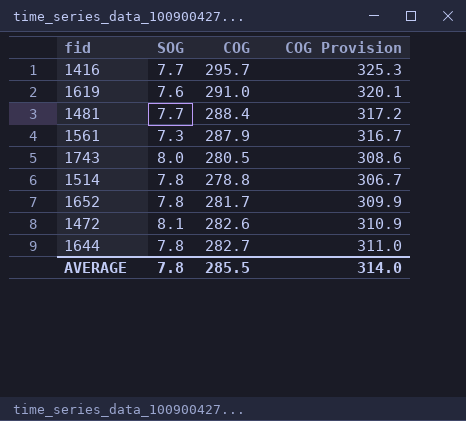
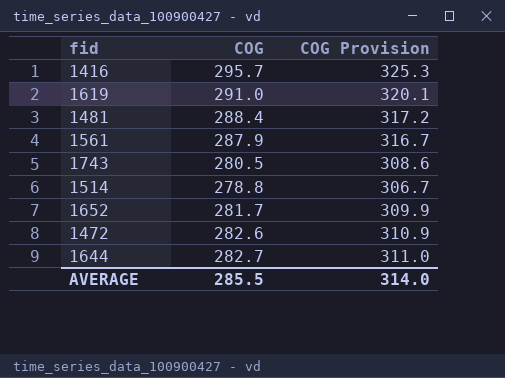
column SOG | position: 2 -> none

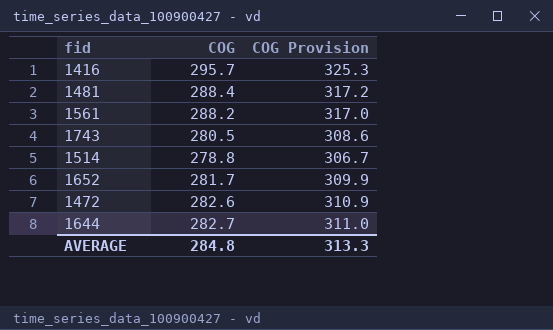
row 1619: 291.0 | 320.1 -> none
1561 | COG: 287.9 -> 288.2
1561 | COG Provision: 316.7 -> 317.0
AVERAGE | COG: 285.5 -> 284.8
AVERAGE | COG Provision: 314.0 -> 313.3

